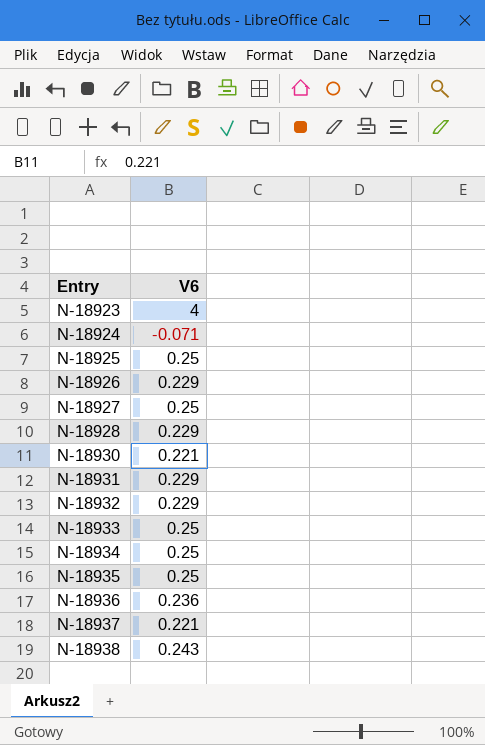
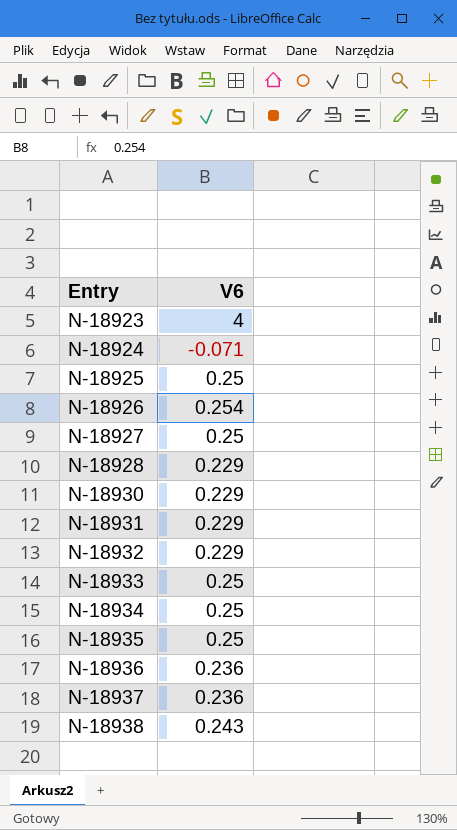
N-18926 | V6: 0.229 -> 0.254
N-18930 | V6: 0.221 -> 0.229
N-18937 | V6: 0.221 -> 0.236

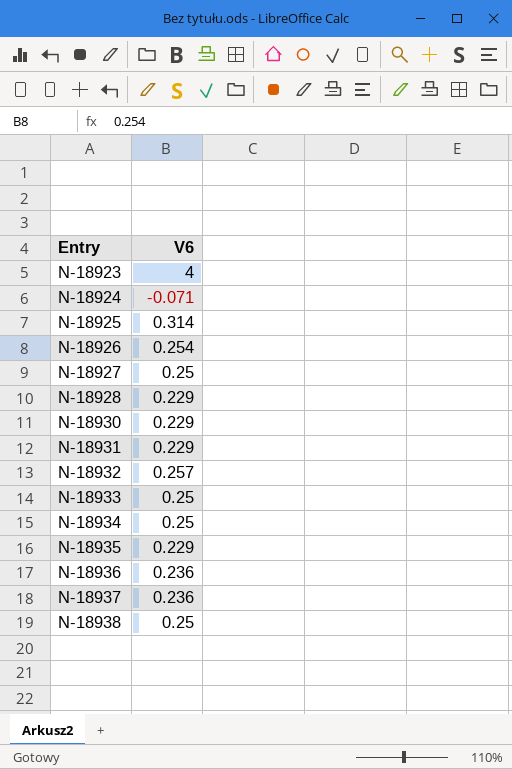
N-18925 | V6: 0.25 -> 0.314
N-18932 | V6: 0.229 -> 0.257
N-18935 | V6: 0.25 -> 0.229
N-18938 | V6: 0.243 -> 0.25

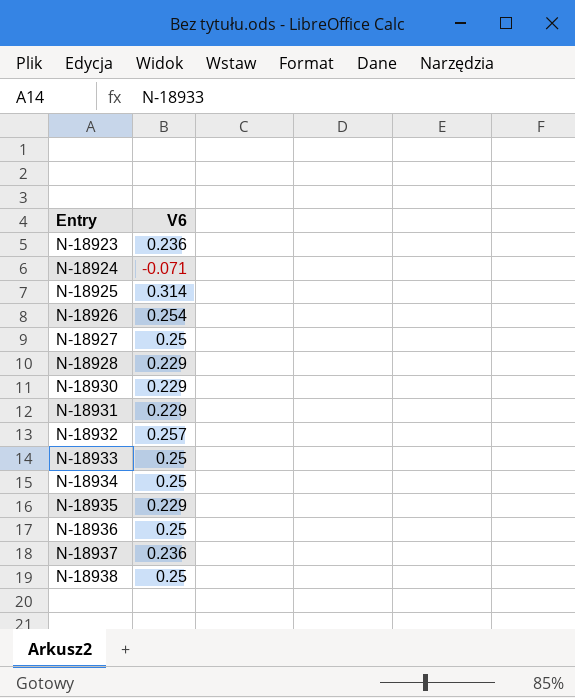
N-18923 | V6: 4 -> 0.236
N-18936 | V6: 0.236 -> 0.25

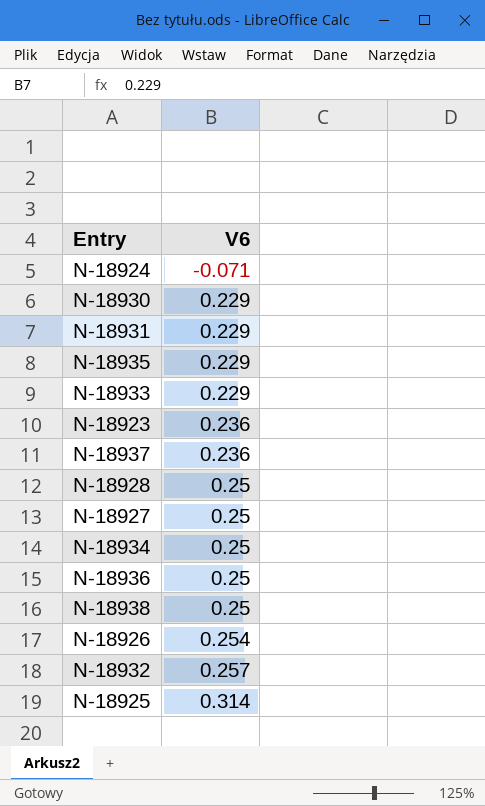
row order: Entry ascending -> V6 ascending
N-18933 | V6: 0.25 -> 0.229
N-18928 | V6: 0.229 -> 0.25

